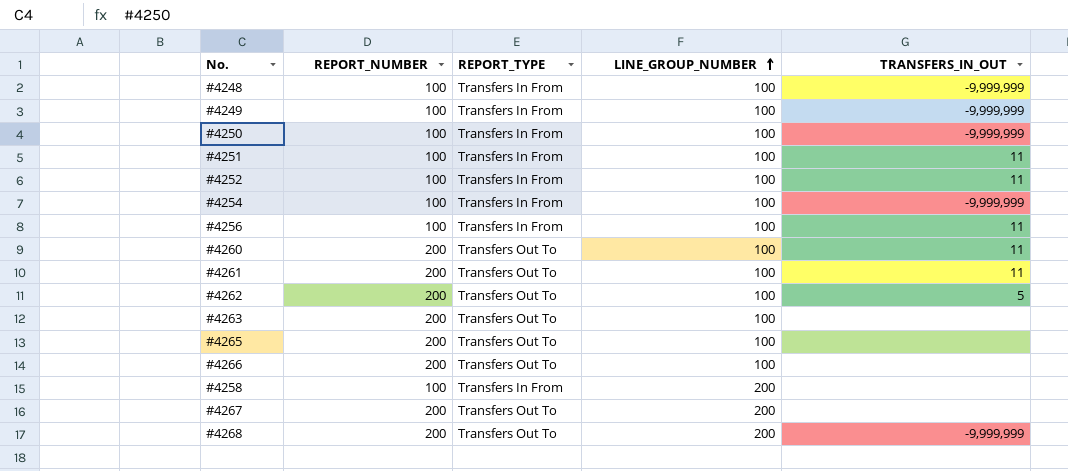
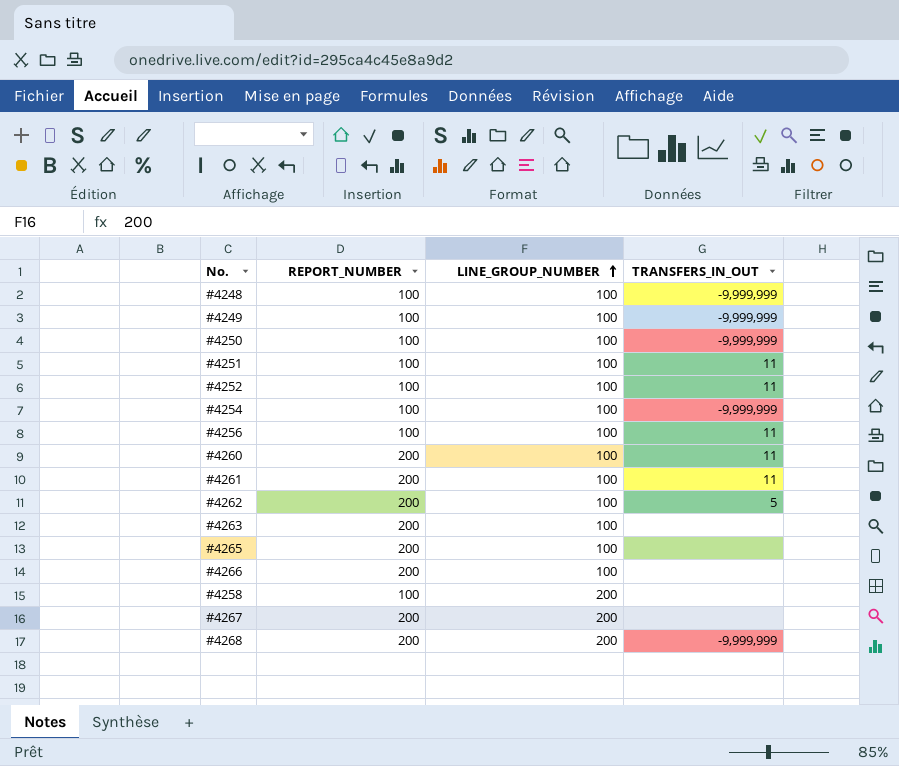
column REPORT_TYPE | position: 3 -> none

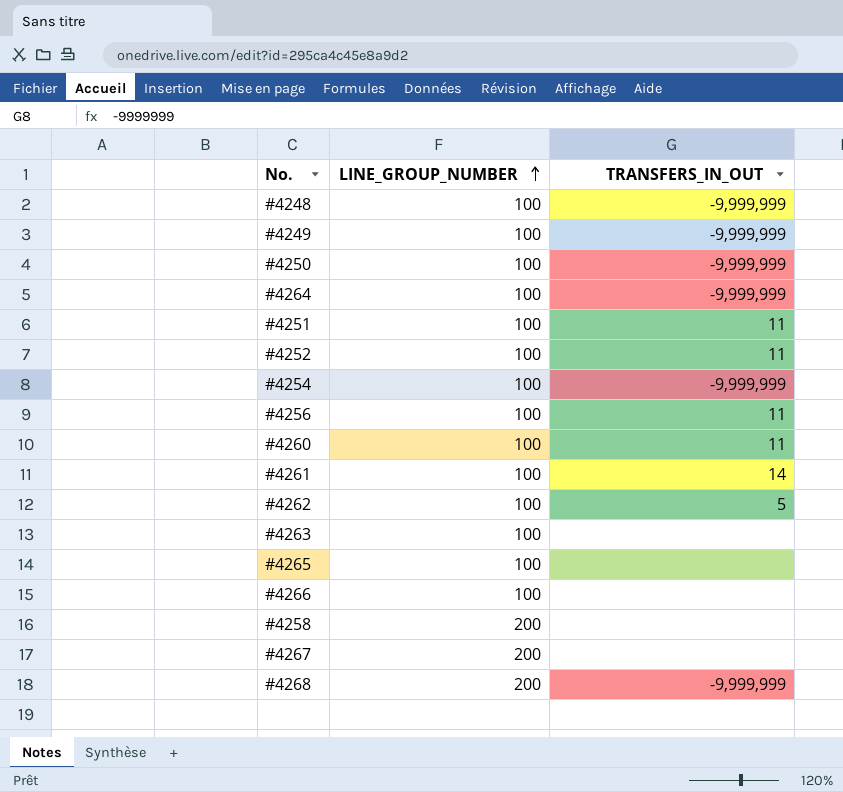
column REPORT_NUMBER | position: 2 -> none
row #4264: none -> 100 | -9,999,999
#4261 | TRANSFERS_IN_OUT: 11 -> 14

